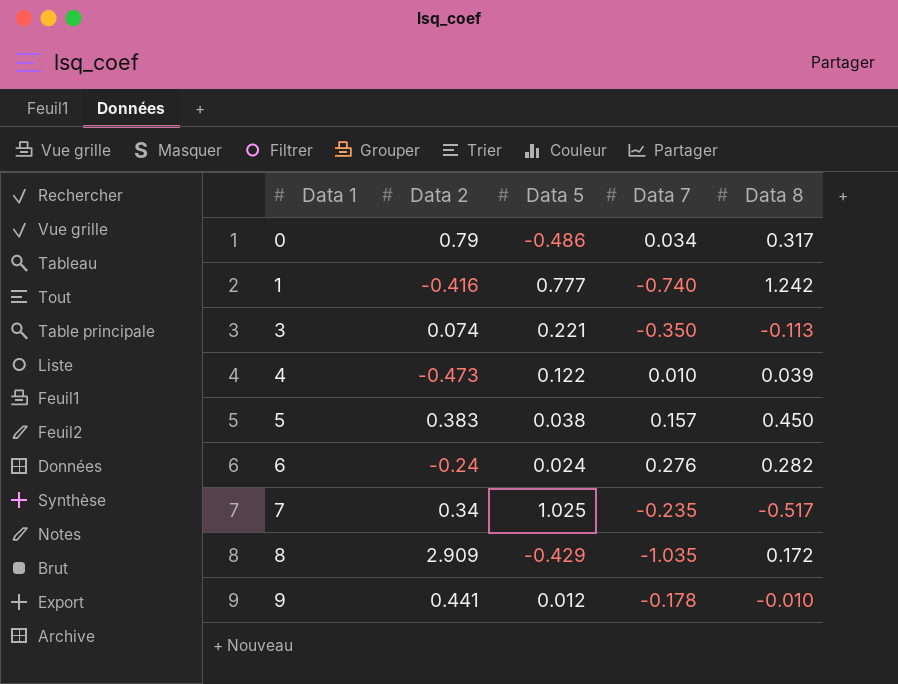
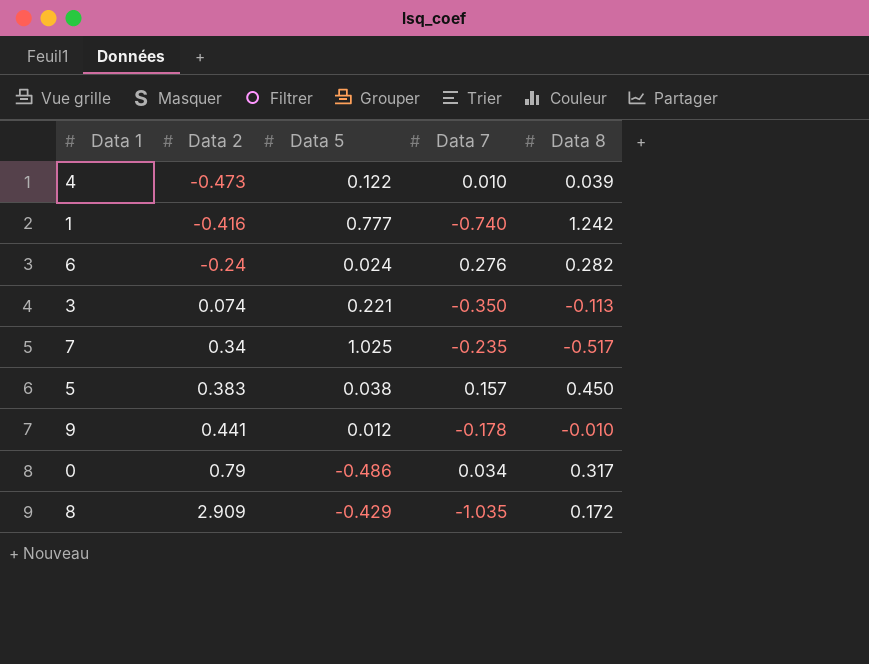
row order: Data 1 ascending -> Data 2 ascending

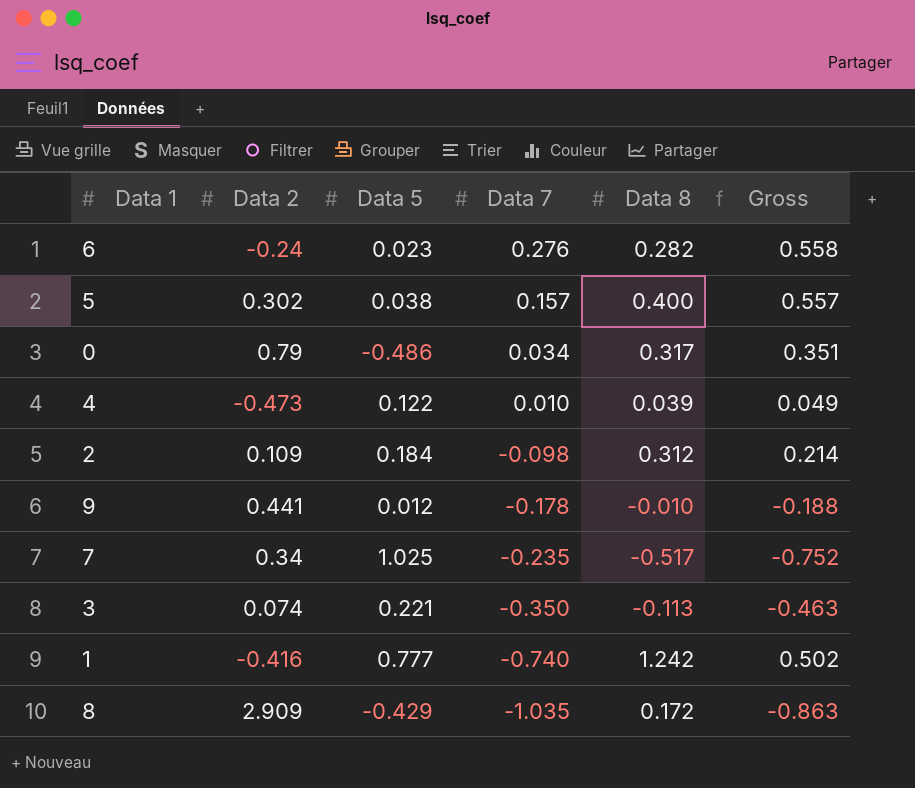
row order: Data 2 ascending -> Data 7 descending
column Gross | formula: none -> [Data 7] + [Data 8]
6 | Data 5: 0.024 -> 0.023
5 | Data 2: 0.383 -> 0.302
5 | Data 8: 0.450 -> 0.400
row 2: none -> 0.109 | 0.184 | -0.098 | 0.312 | 0.214

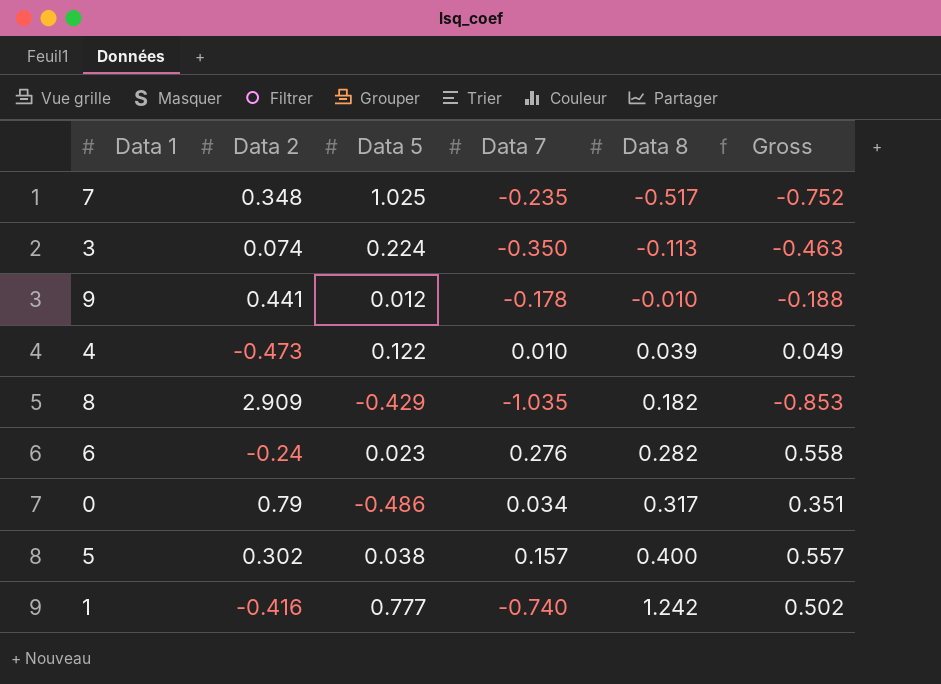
row order: Data 7 descending -> Data 8 ascending
row 2: 0.109 | 0.184 | -0.098 | 0.312 | 0.214 -> none
7 | Data 2: 0.34 -> 0.348
3 | Data 5: 0.221 -> 0.224
8 | Data 8: 0.172 -> 0.182
8 | Gross: -0.863 -> -0.853

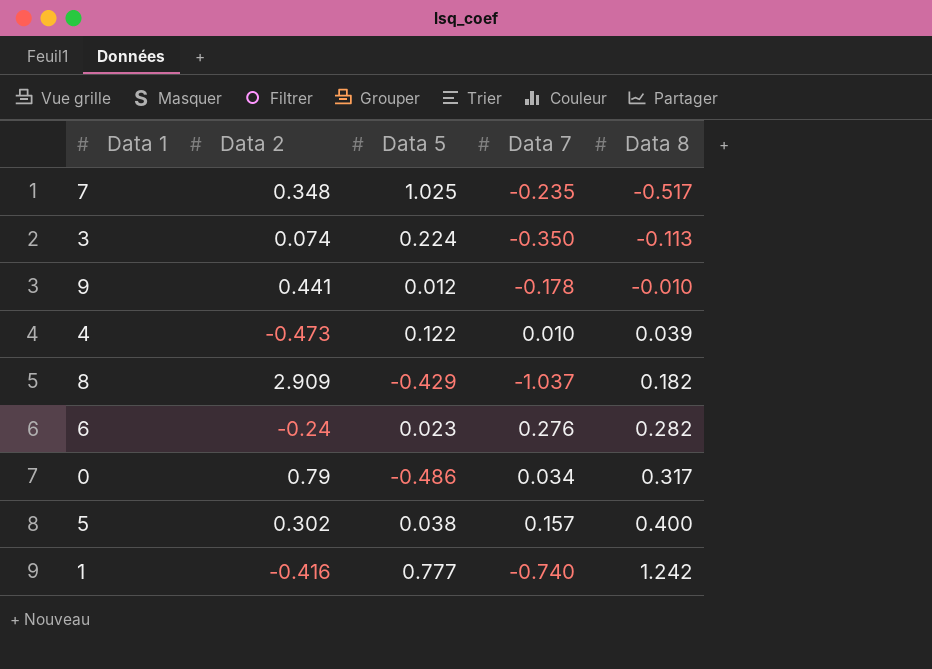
column Gross | formula: [Data 7] + [Data 8] -> none
8 | Data 7: -1.035 -> -1.037

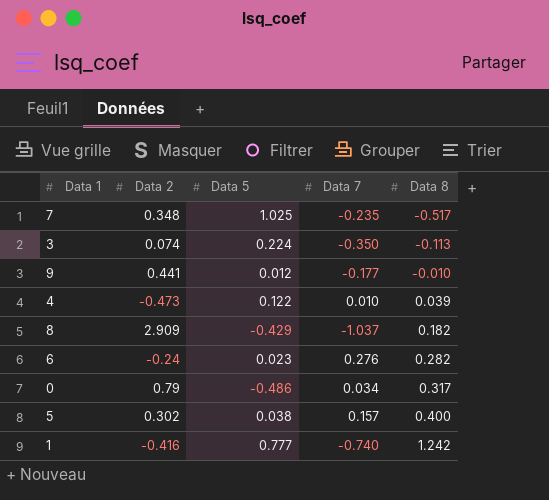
9 | Data 7: -0.178 -> -0.177

